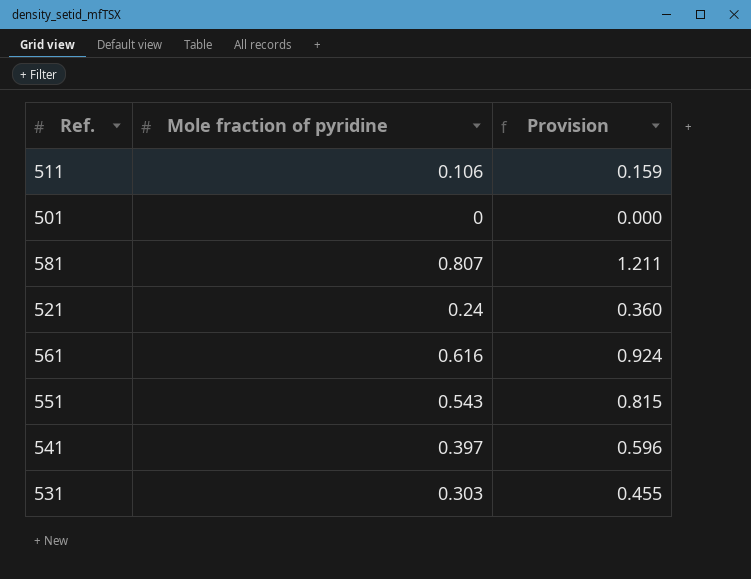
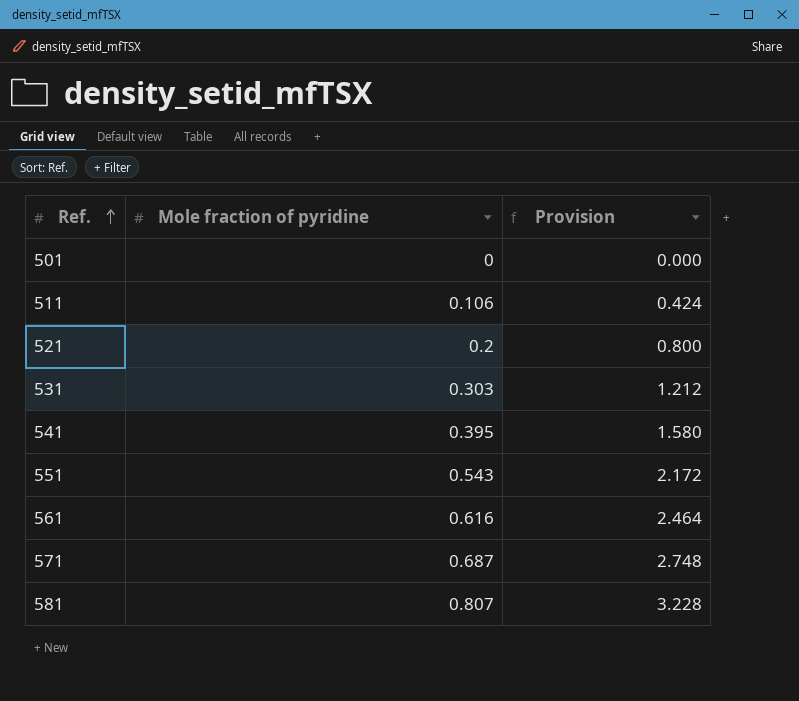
row order: none -> Ref. ascending
column Provision | formula: [Mole fraction of pyridine] * 1.5 -> [Mole fraction of pyridine] * 4
521 | Mole fraction of pyridine: 0.24 -> 0.2
541 | Mole fraction of pyridine: 0.397 -> 0.395
row 571: none -> 0.687 | 2.748

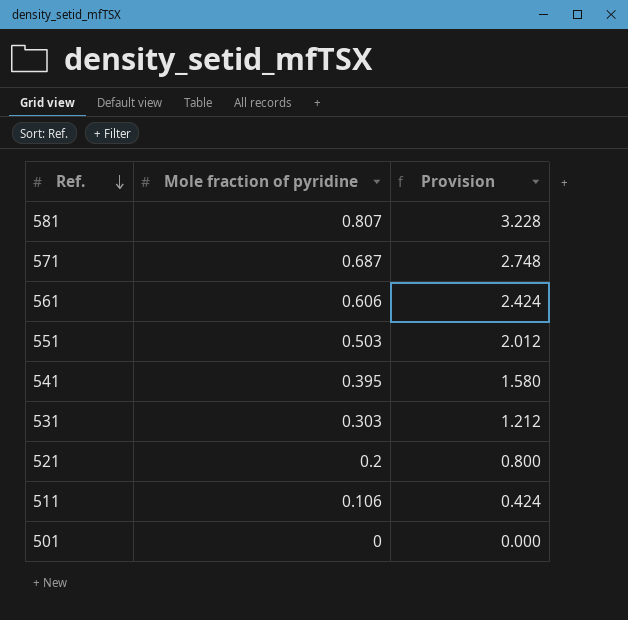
row order: Ref. ascending -> Ref. descending
561 | Mole fraction of pyridine: 0.616 -> 0.606
561 | Provision: 2.464 -> 2.424
551 | Mole fraction of pyridine: 0.543 -> 0.503
551 | Provision: 2.172 -> 2.012

